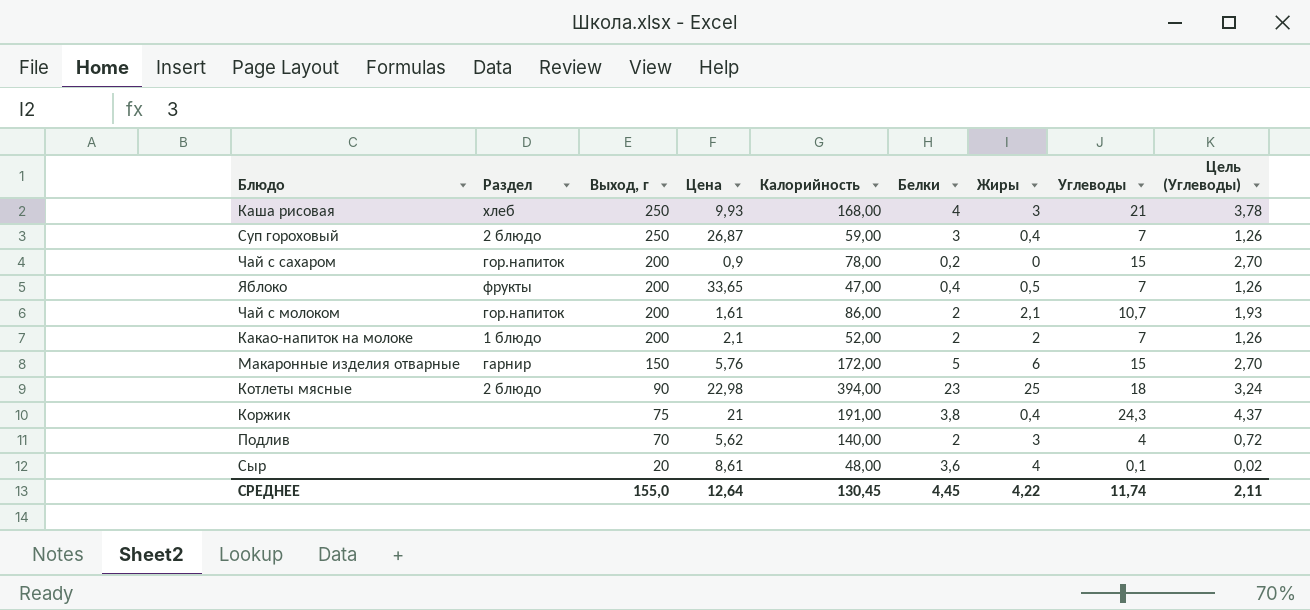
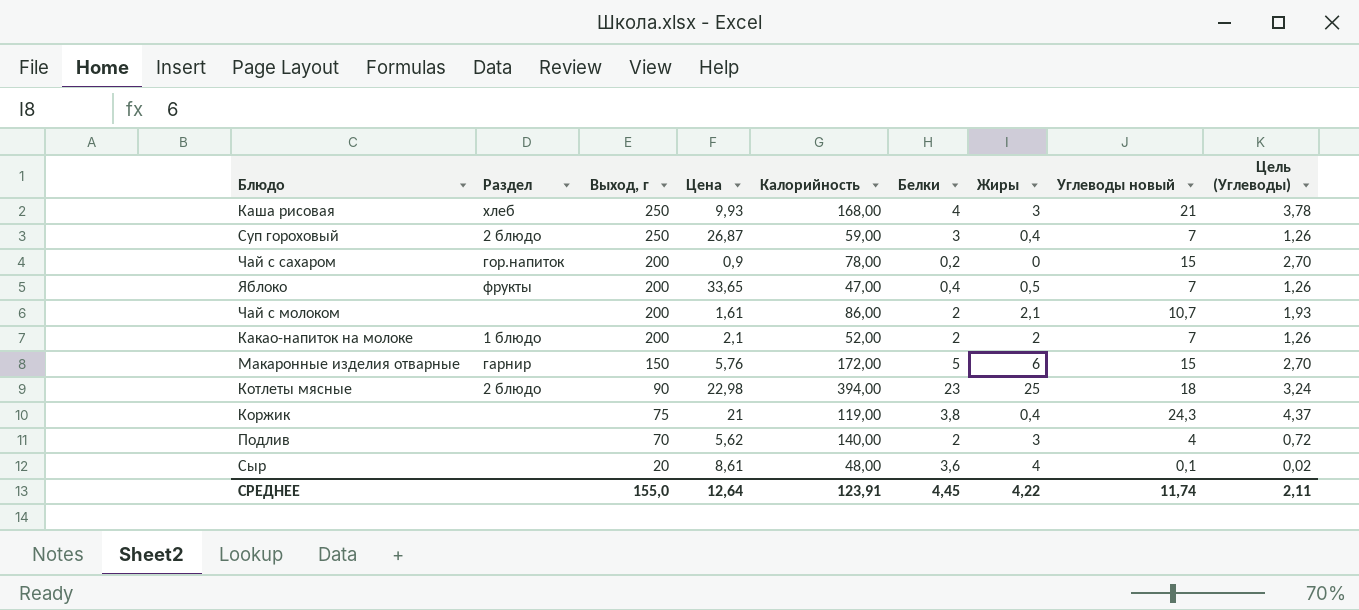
column name: Углеводы -> Углеводы новый
Чай с молоком | Раздел: гор.напиток -> none
Коржик | Калорийность: 191,00 -> 119,00
СРЕДНЕЕ | Калорийность: 130,45 -> 123,91

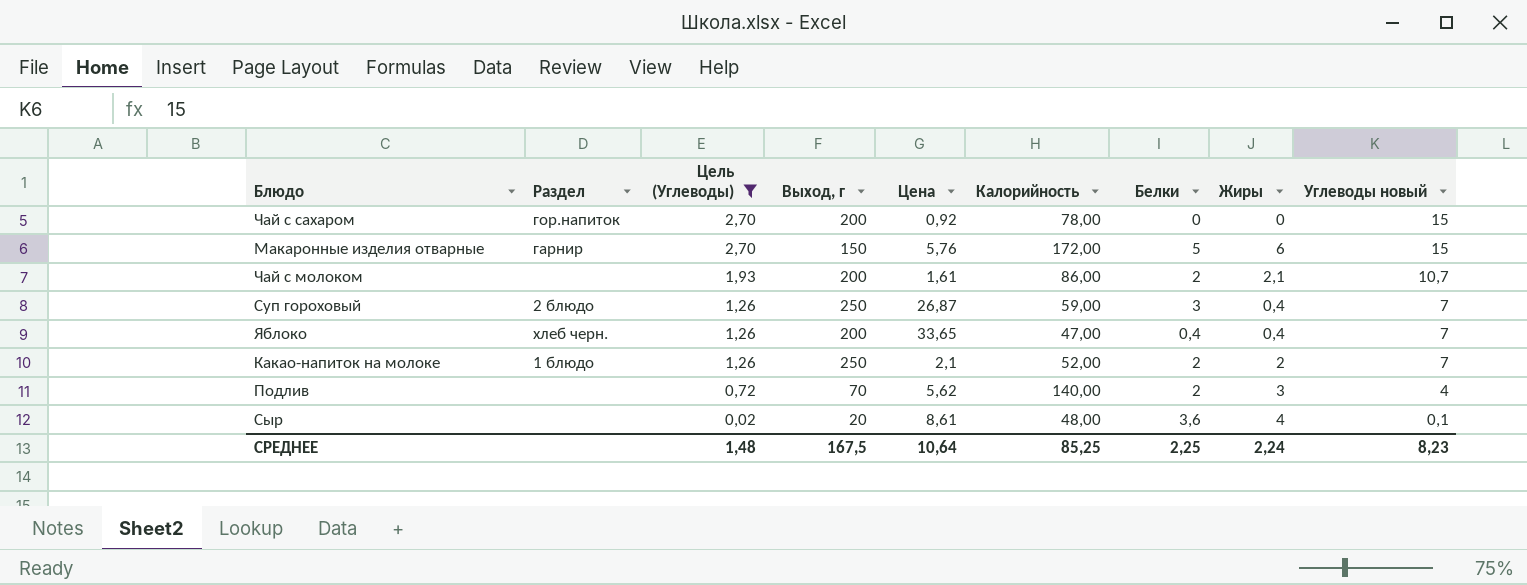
filter: none -> Цель (Углеводы) <= 2,70
row order: Выход, г descending -> Цель (Углеводы) descending
column Цель (Углеводы) | position: 9 -> 3
Чай с сахаром | Цена: 0,9 -> 0,92
Чай с сахаром | Белки: 0,2 -> 0
Яблоко | Раздел: фрукты -> хлеб черн.
Яблоко | Жиры: 0,5 -> 0,4
Какао-напиток на молоке | Выход, г: 200 -> 250
СРЕДНЕЕ | Цель (Углеводы): 2,11 -> 1,48
СРЕДНЕЕ | Выход, г: 155,0 -> 167,5
СРЕДНЕЕ | Цена: 12,64 -> 10,64
СРЕДНЕЕ | Калорийность: 123,91 -> 85,25
СРЕДНЕЕ | Белки: 4,45 -> 2,25
СРЕДНЕЕ | Жиры: 4,22 -> 2,24
СРЕДНЕЕ | Углеводы новый: 11,74 -> 8,23

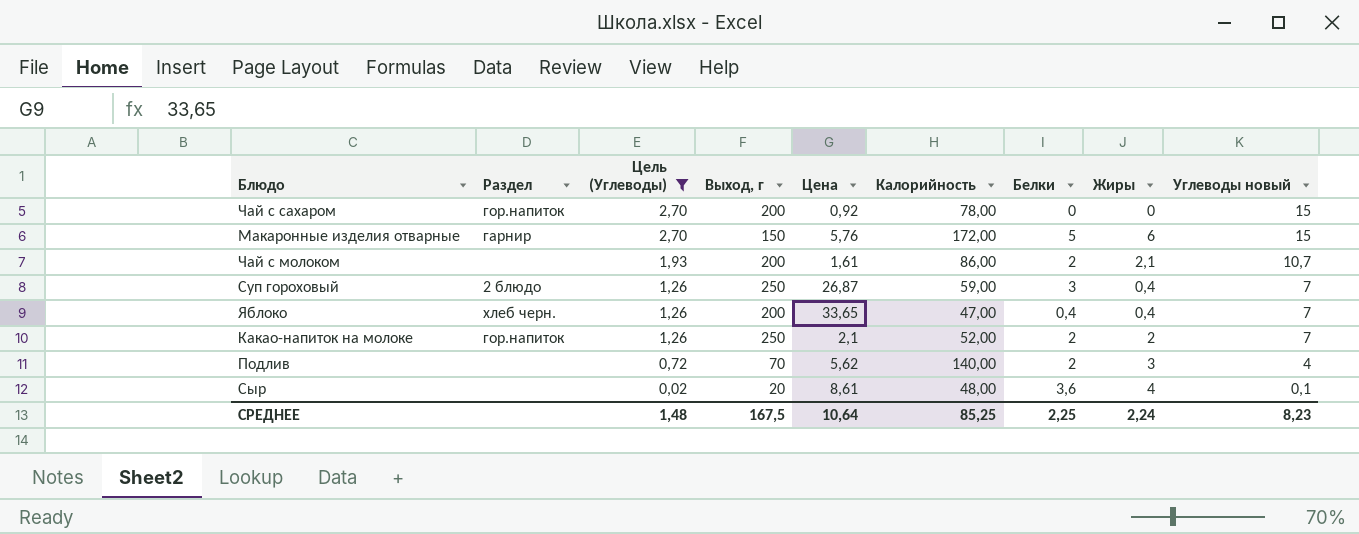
Какао-напиток на молоке | Раздел: 1 блюдо -> гор.напиток

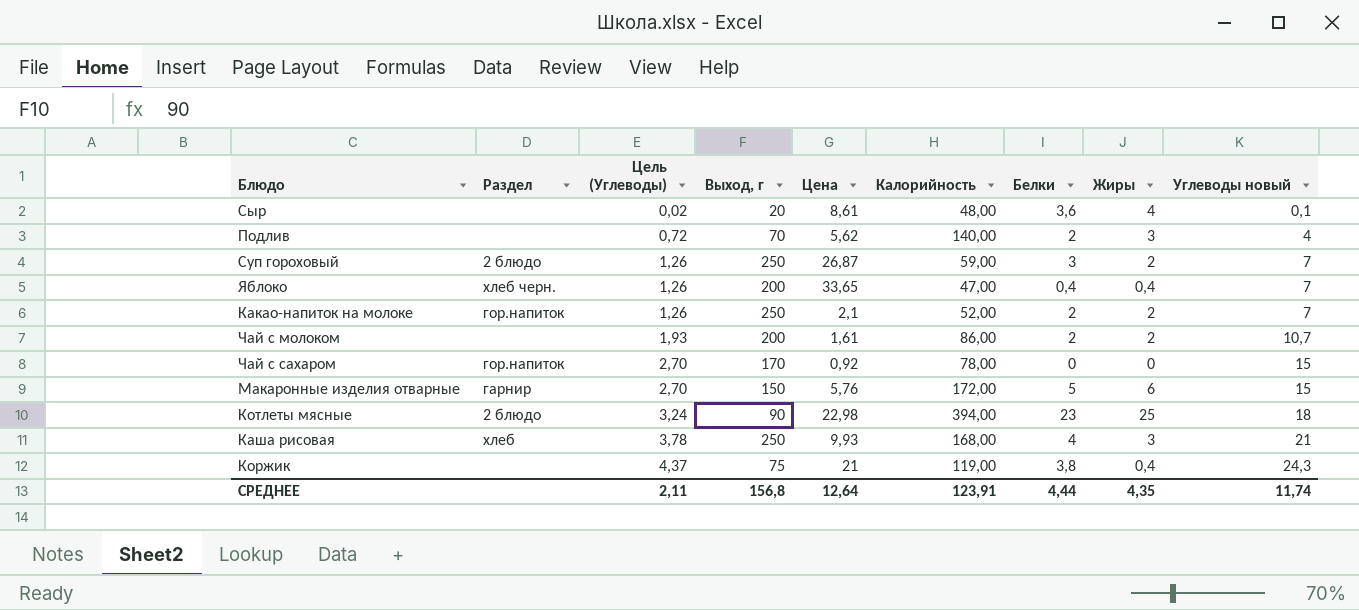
filter: Цель (Углеводы) <= 2,70 -> none
row order: Цель (Углеводы) descending -> Цель (Углеводы) ascending
Суп гороховый | Жиры: 0,4 -> 2
Чай с молоком | Жиры: 2,1 -> 2
Чай с сахаром | Выход, г: 200 -> 170
СРЕДНЕЕ | Цель (Углеводы): 1,48 -> 2,11
СРЕДНЕЕ | Выход, г: 167,5 -> 156,8
СРЕДНЕЕ | Цена: 10,64 -> 12,64
СРЕДНЕЕ | Калорийность: 85,25 -> 123,91
СРЕДНЕЕ | Белки: 2,25 -> 4,44
СРЕДНЕЕ | Жиры: 2,24 -> 4,35
СРЕДНЕЕ | Углеводы новый: 8,23 -> 11,74

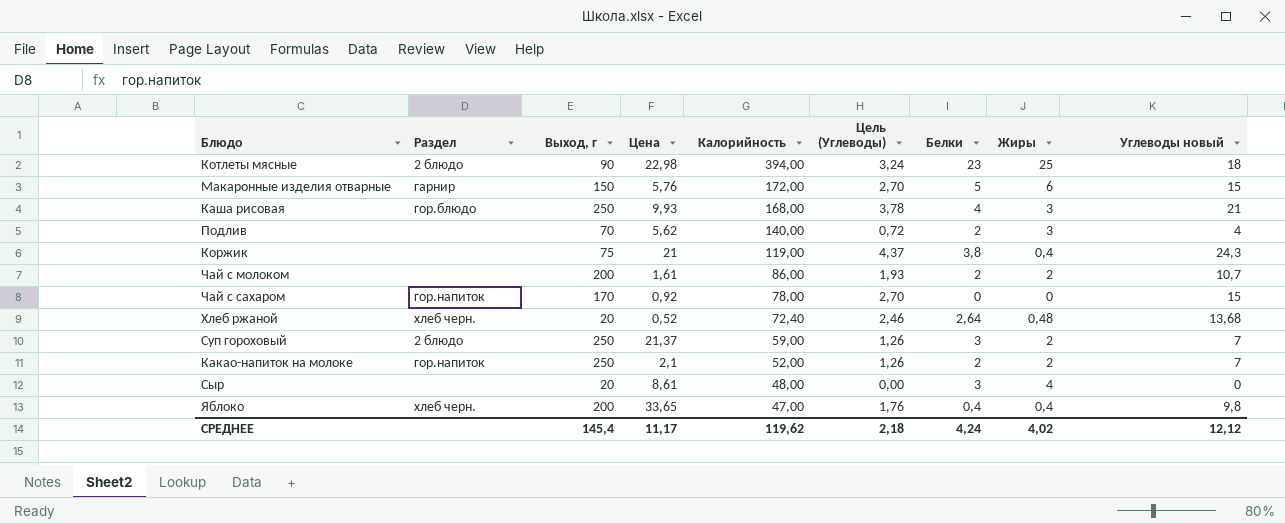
row order: Цель (Углеводы) ascending -> Калорийность descending
column Цель (Углеводы) | position: 3 -> 6
Каша рисовая | Раздел: хлеб -> гор.блюдо
row Хлеб ржаной: none -> хлеб черн. | 20 | 0,52 | 72,40 | 2,46 | 2,64 | 0,48 | 13,68
Суп гороховый | Цена: 26,87 -> 21,37
Сыр | Цель (Углеводы): 0,02 -> 0,00
Сыр | Белки: 3,6 -> 3
Сыр | Углеводы новый: 0,1 -> 0
Яблоко | Цель (Углеводы): 1,26 -> 1,76
Яблоко | Углеводы новый: 7 -> 9,8
СРЕДНЕЕ | Выход, г: 156,8 -> 145,4
СРЕДНЕЕ | Цена: 12,64 -> 11,17
СРЕДНЕЕ | Калорийность: 123,91 -> 119,62
СРЕДНЕЕ | Цель (Углеводы): 2,11 -> 2,18
СРЕДНЕЕ | Белки: 4,44 -> 4,24
СРЕДНЕЕ | Жиры: 4,35 -> 4,02
СРЕДНЕЕ | Углеводы новый: 11,74 -> 12,12

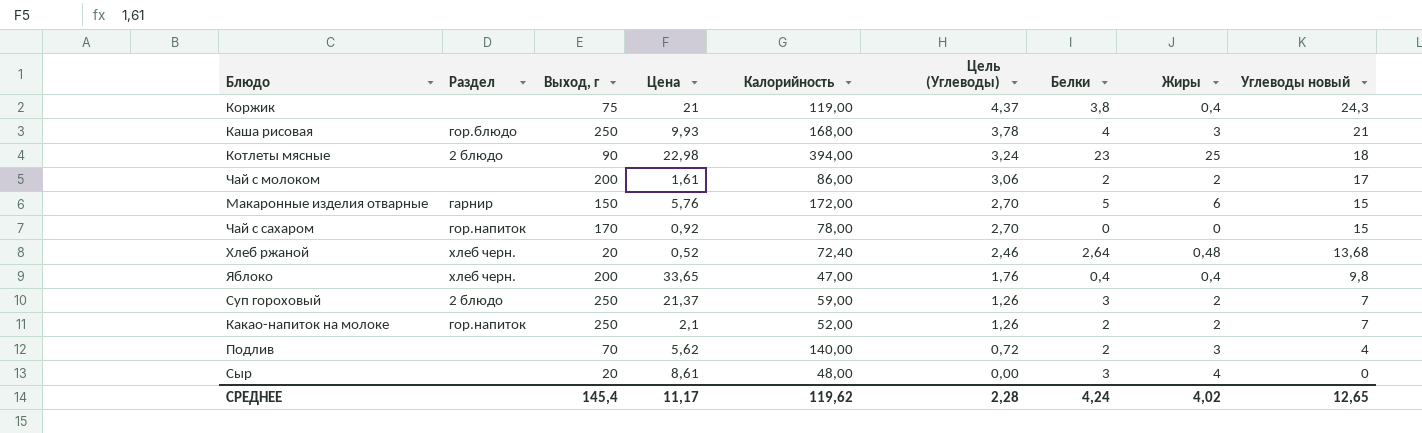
row order: Калорийность descending -> Цель (Углеводы) descending
Чай с молоком | Цель (Углеводы): 1,93 -> 3,06
Чай с молоком | Углеводы новый: 10,7 -> 17
СРЕДНЕЕ | Цель (Углеводы): 2,18 -> 2,28
СРЕДНЕЕ | Углеводы новый: 12,12 -> 12,65

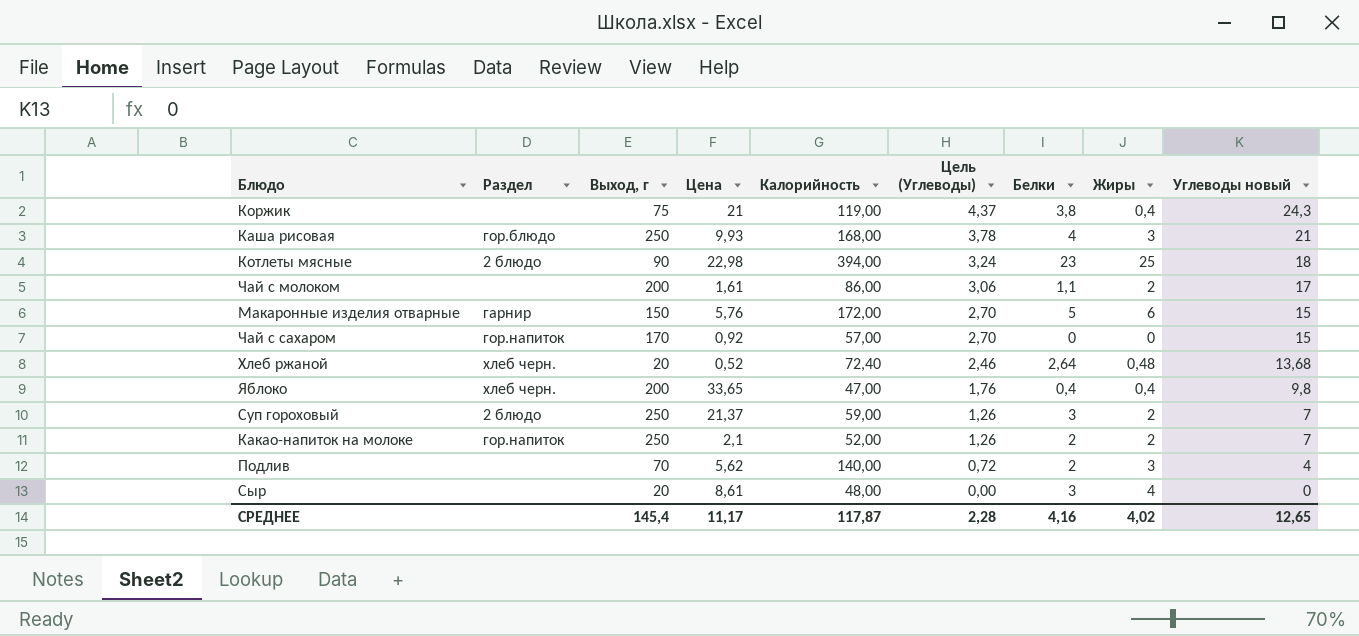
Чай с молоком | Белки: 2 -> 1,1
Чай с сахаром | Калорийность: 78,00 -> 57,00
СРЕДНЕЕ | Калорийность: 119,62 -> 117,87
СРЕДНЕЕ | Белки: 4,24 -> 4,16

